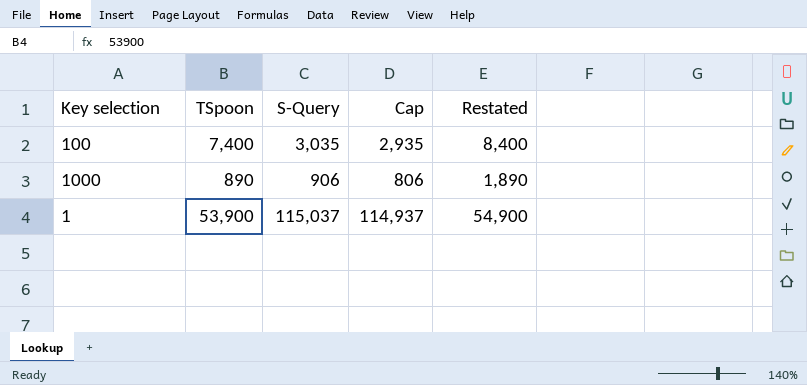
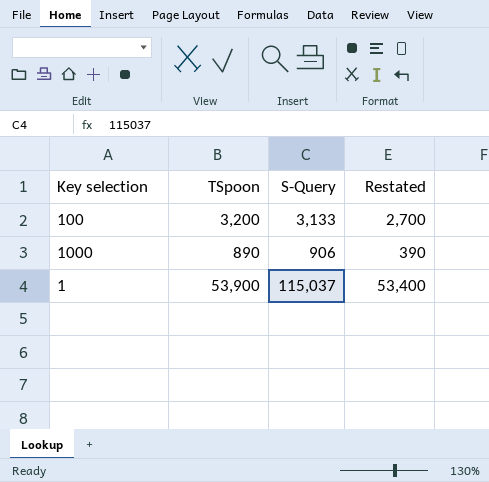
column Cap | formula: [S-Query] - 100 -> none
column Restated | formula: [TSpoon] + 1000 -> [TSpoon] - 500
100 | TSpoon: 7,400 -> 3,200
100 | S-Query: 3,035 -> 3,133

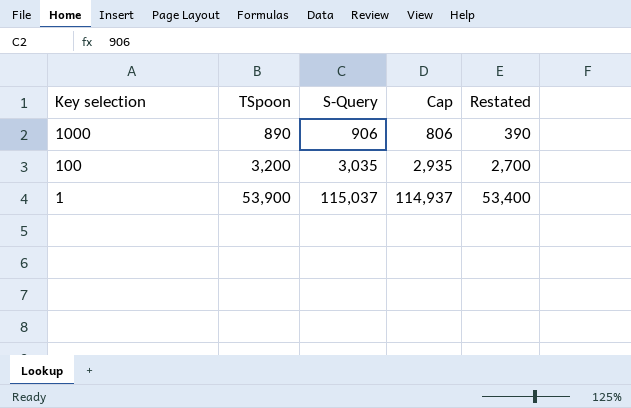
row order: none -> Key selection descending
column Cap | formula: none -> [S-Query] - 100
100 | S-Query: 3,133 -> 3,035

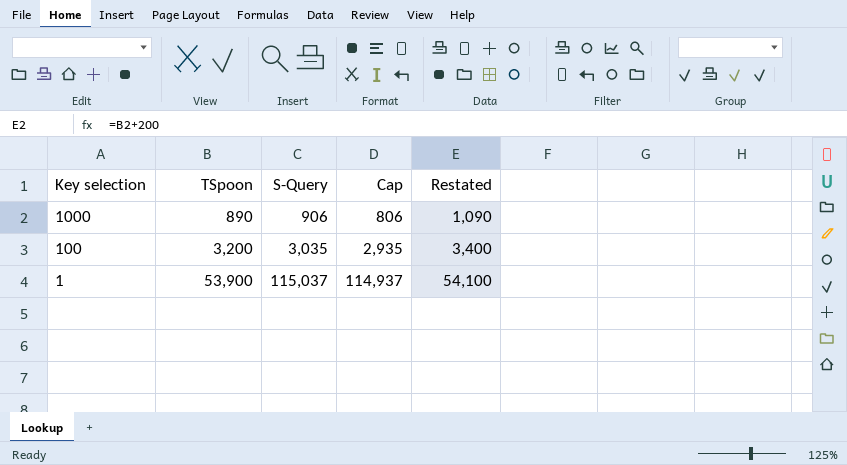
column Restated | formula: [TSpoon] - 500 -> [TSpoon] + 200

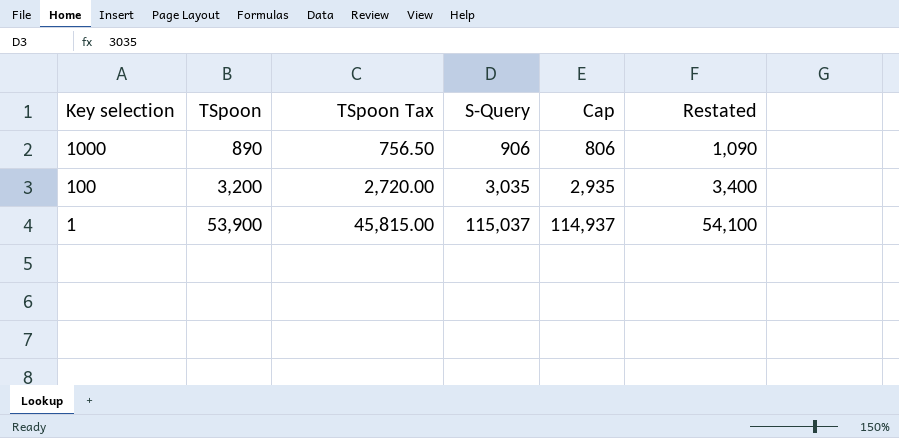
column TSpoon Tax | formula: none -> [TSpoon] * 0.85

